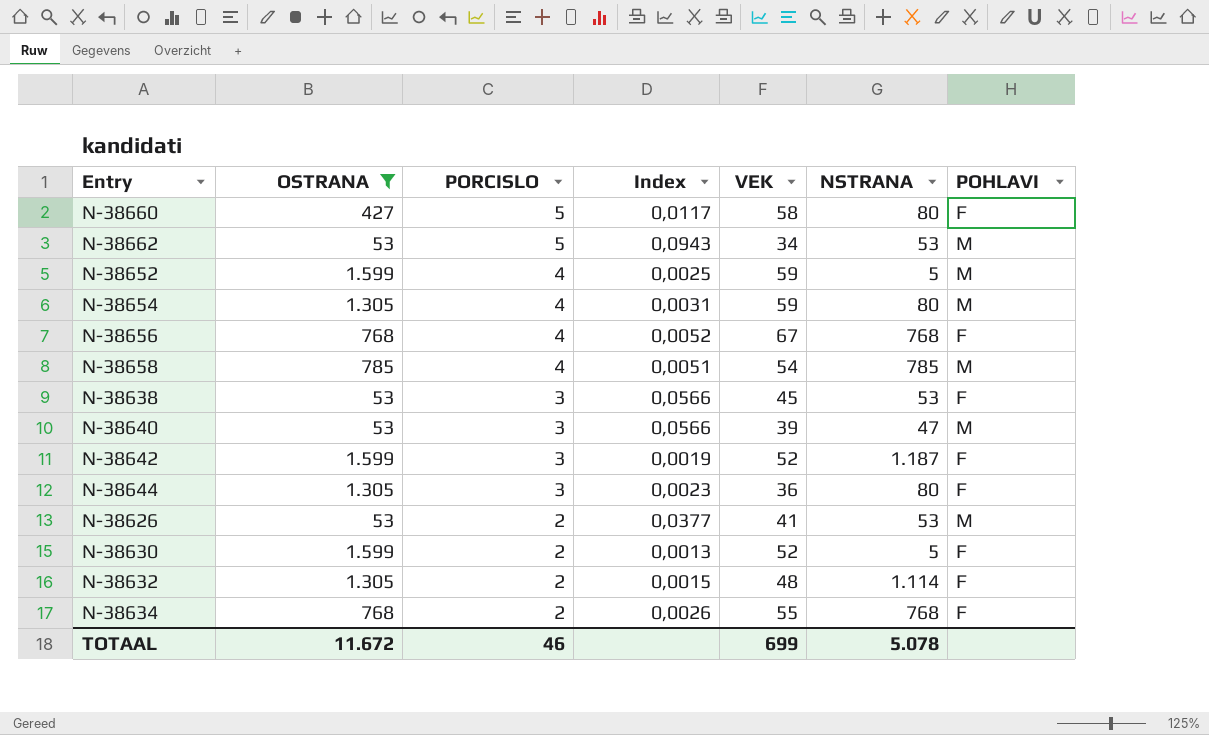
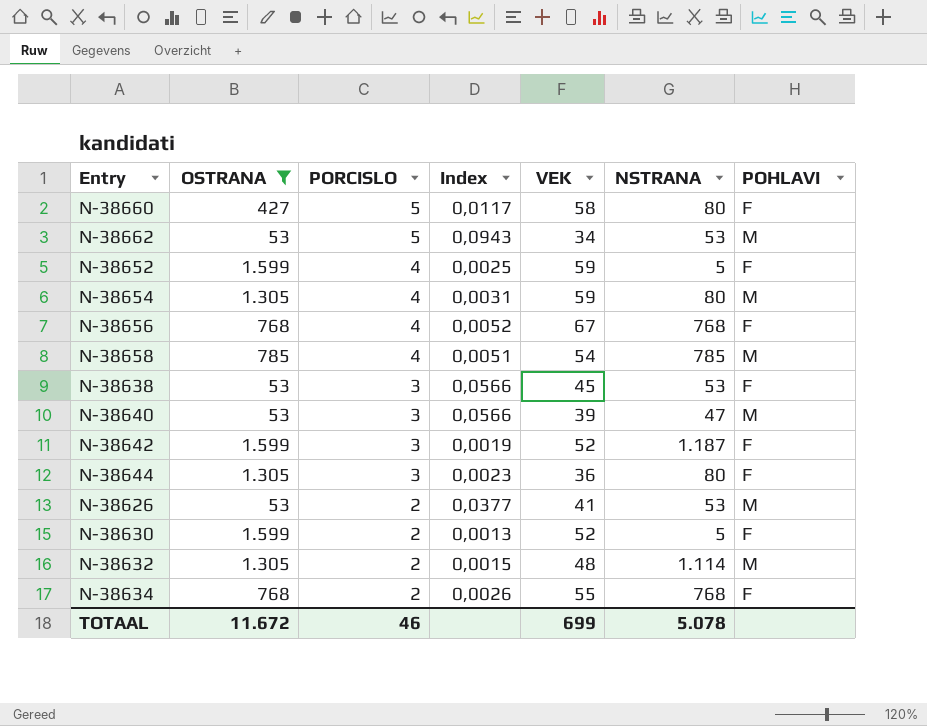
N-38652 | POHLAVI: M -> F
N-38632 | POHLAVI: F -> M

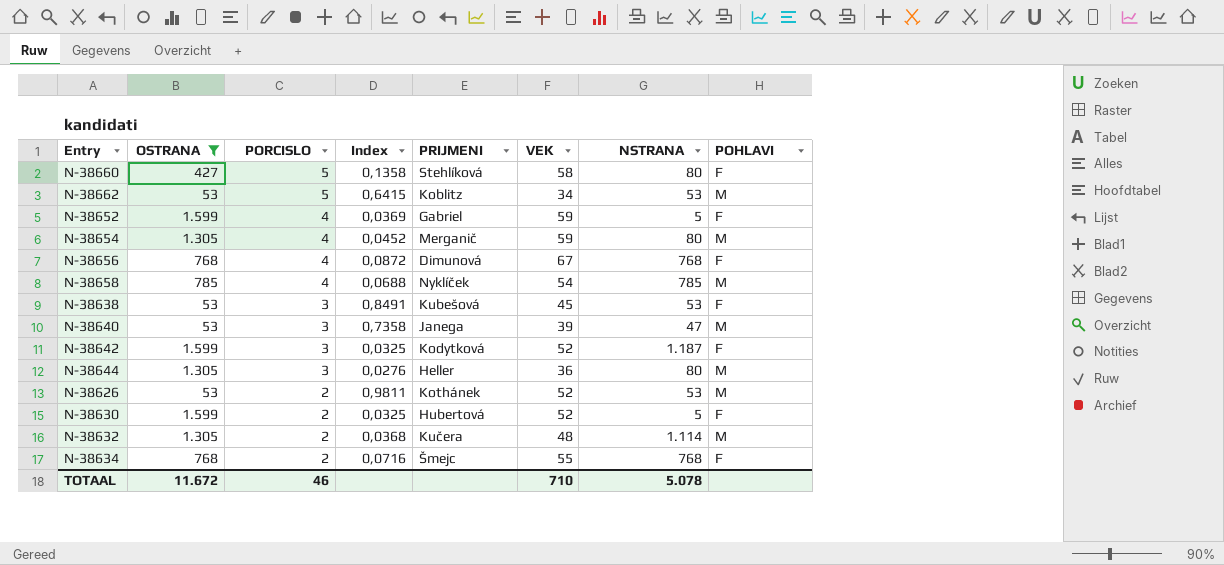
column Index | formula: [PORCISLO] / [OSTRANA] -> [VEK] / [OSTRANA]
column PRIJMENI | position: none -> 5
N-38644 | POHLAVI: F -> M
N-38626 | VEK: 41 -> 52
TOTAAL | VEK: 699 -> 710

